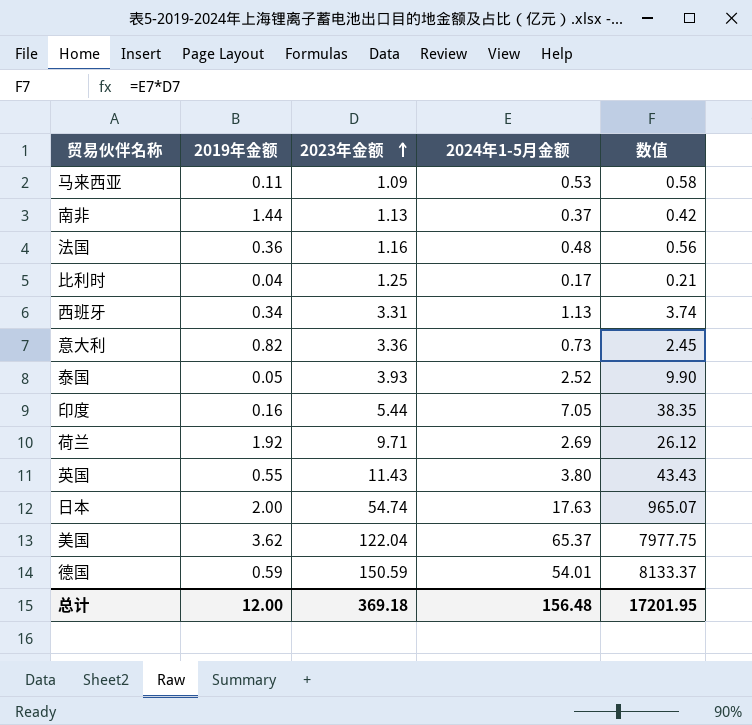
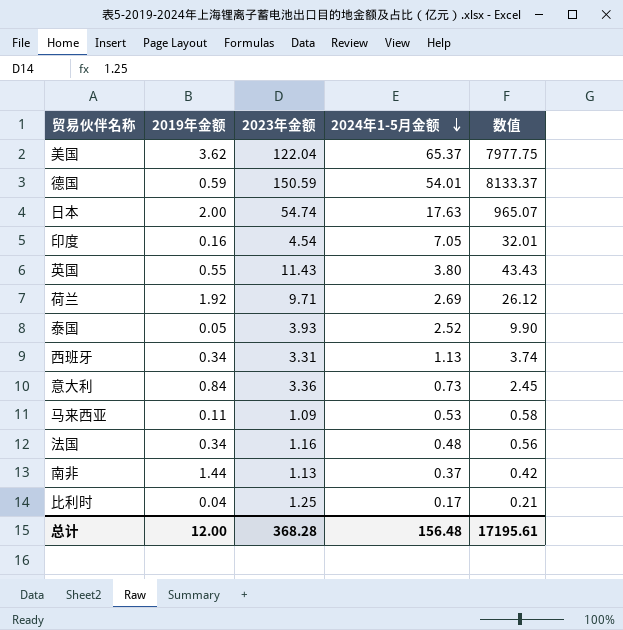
row order: 2023年金额 ascending -> 2024年1-5月金额 descending
印度 | 2023年金额: 5.44 -> 4.54
印度 | 数值: 38.35 -> 32.01
意大利 | 2019年金额: 0.82 -> 0.84
法国 | 2019年金额: 0.36 -> 0.34
总计 | 2023年金额: 369.18 -> 368.28
总计 | 数值: 17201.95 -> 17195.61

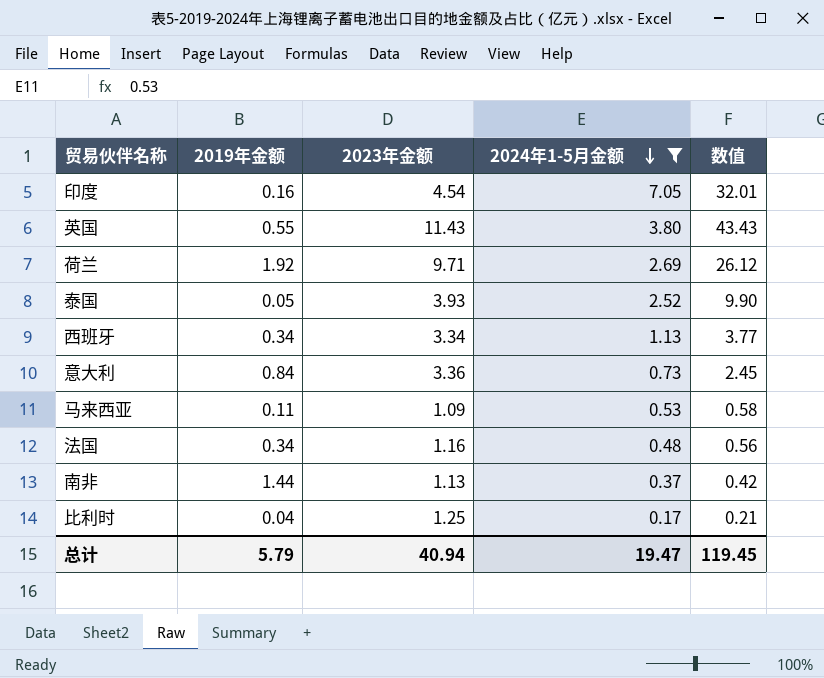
filter: none -> 2024年1-5月金额 <= 7.05
西班牙 | 2023年金额: 3.31 -> 3.34
西班牙 | 数值: 3.74 -> 3.77
总计 | 2019年金额: 12.00 -> 5.79
总计 | 2023年金额: 368.28 -> 40.94
总计 | 2024年1-5月金额: 156.48 -> 19.47
总计 | 数值: 17195.61 -> 119.45

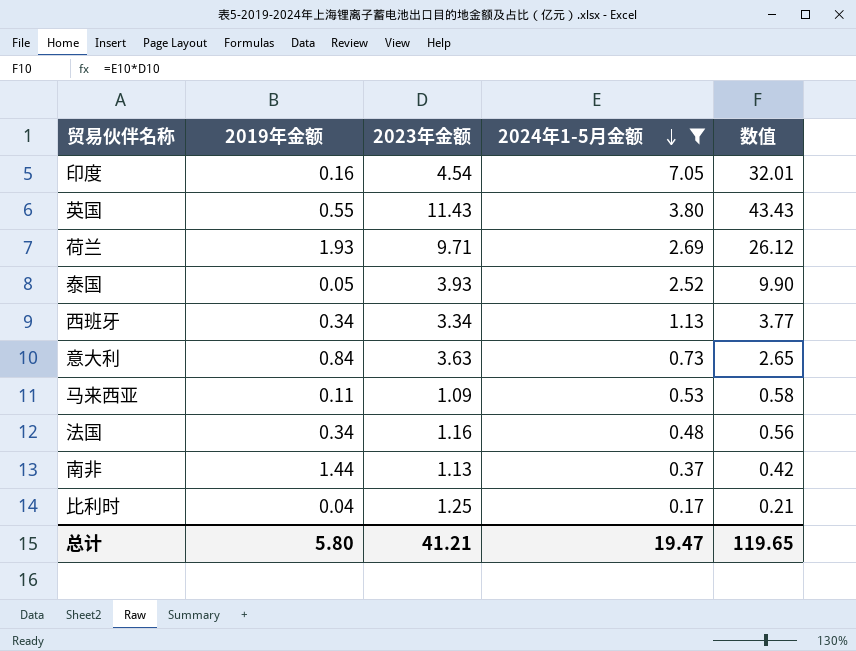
荷兰 | 2019年金额: 1.92 -> 1.93
意大利 | 2023年金额: 3.36 -> 3.63
意大利 | 数值: 2.45 -> 2.65
总计 | 2019年金额: 5.79 -> 5.80
总计 | 2023年金额: 40.94 -> 41.21
总计 | 数值: 119.45 -> 119.65

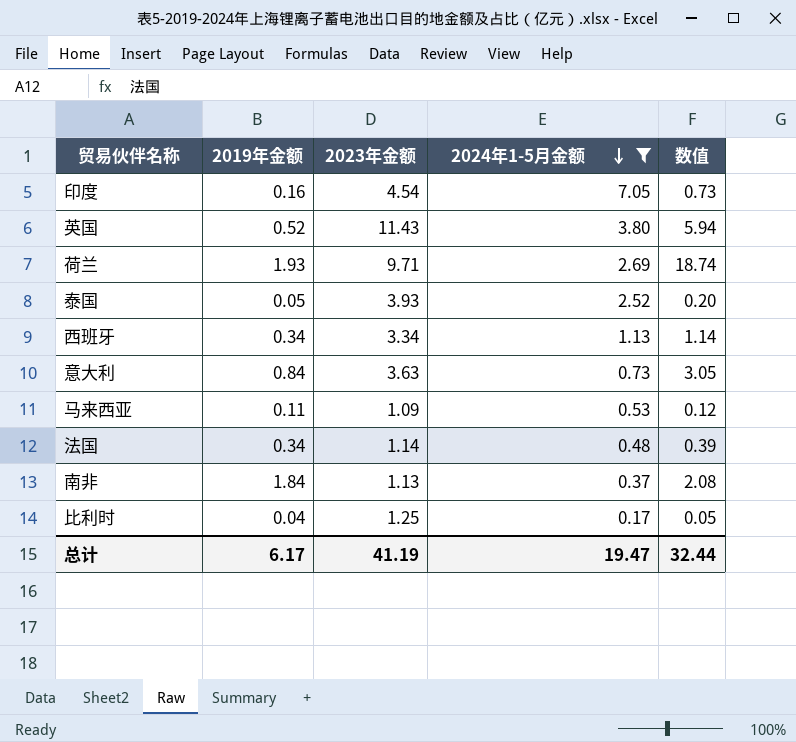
column 数值 | formula: [2023年金额] * [2024年1-5月金额] -> [2019年金额] * [2023年金额]
英国 | 2019年金额: 0.55 -> 0.52
法国 | 2023年金额: 1.16 -> 1.14
南非 | 2019年金额: 1.44 -> 1.84
总计 | 2019年金额: 5.80 -> 6.17
总计 | 2023年金额: 41.21 -> 41.19
总计 | 数值: 119.65 -> 32.44

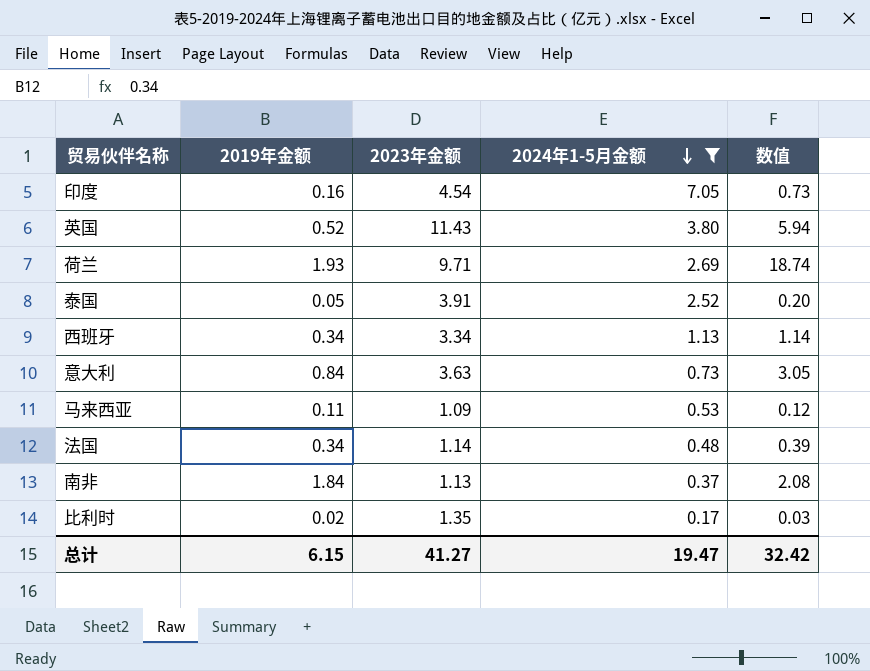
泰国 | 2023年金额: 3.93 -> 3.91
比利时 | 2019年金额: 0.04 -> 0.02
比利时 | 2023年金额: 1.25 -> 1.35
比利时 | 数值: 0.05 -> 0.03
总计 | 2019年金额: 6.17 -> 6.15
总计 | 2023年金额: 41.19 -> 41.27
总计 | 数值: 32.44 -> 32.42

